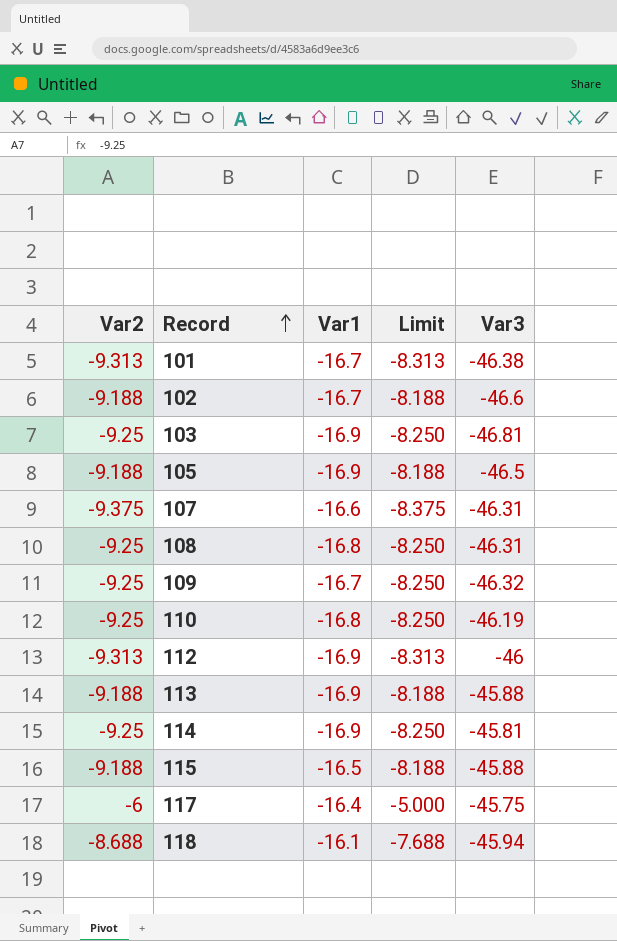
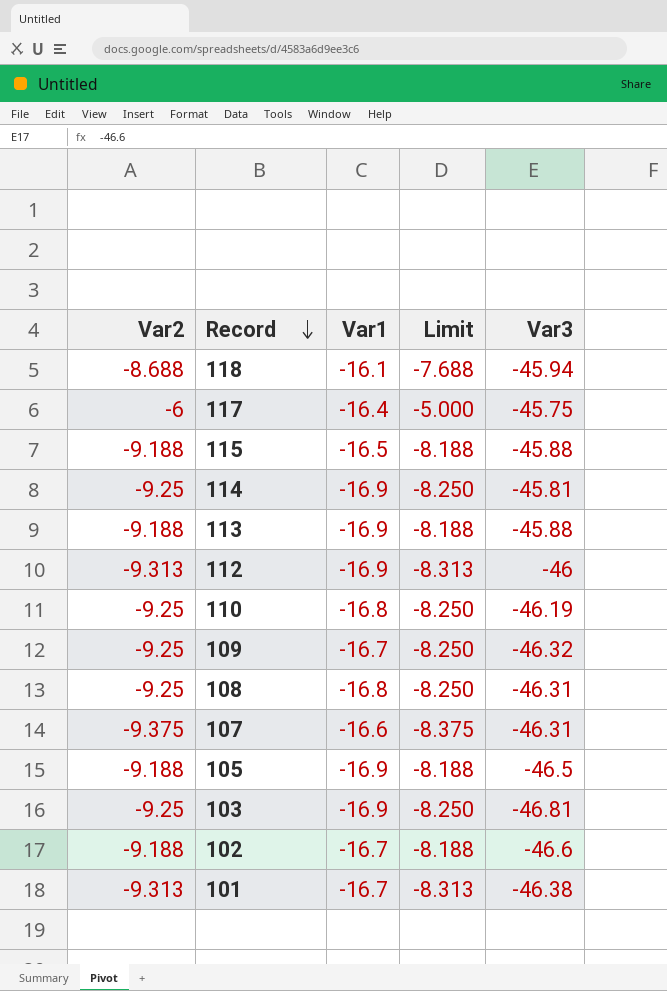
row order: Record ascending -> Record descending

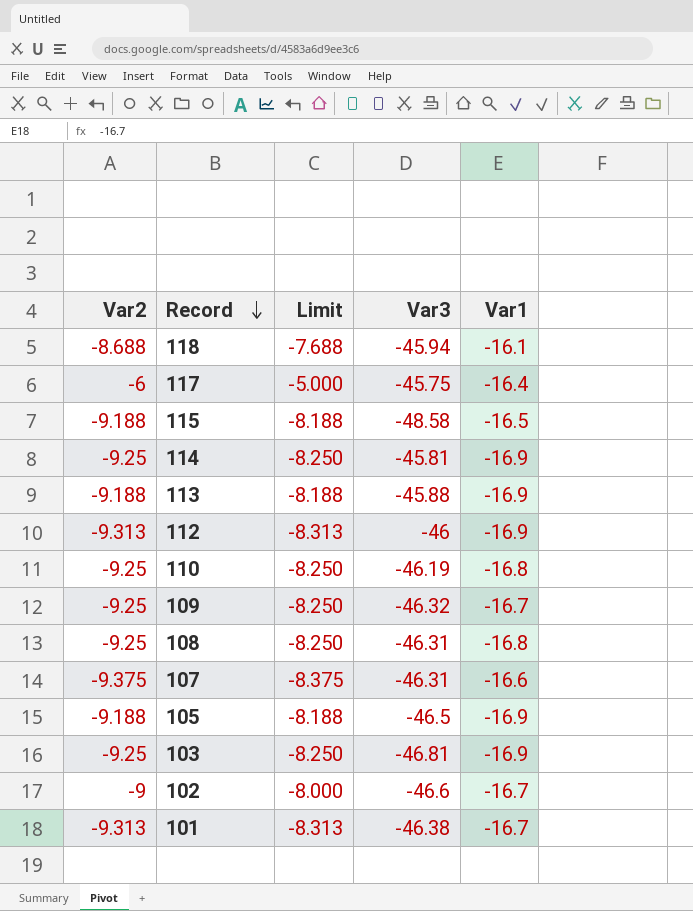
column Var1 | position: 3 -> 5
115 | Var3: -45.88 -> -48.58
102 | Var2: -9.188 -> -9
102 | Limit: -8.188 -> -8.000

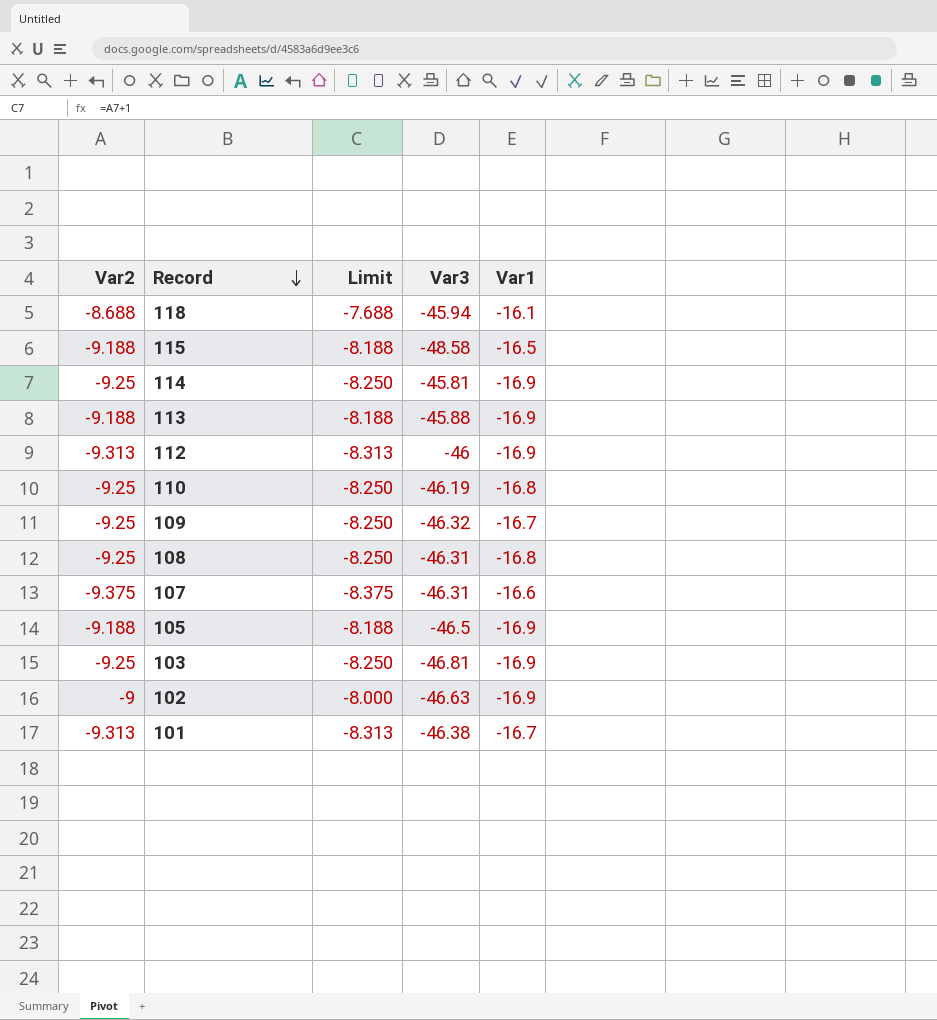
row 117: -6 | -5.000 | -45.75 | -16.4 -> none
102 | Var3: -46.6 -> -46.63
102 | Var1: -16.7 -> -16.9

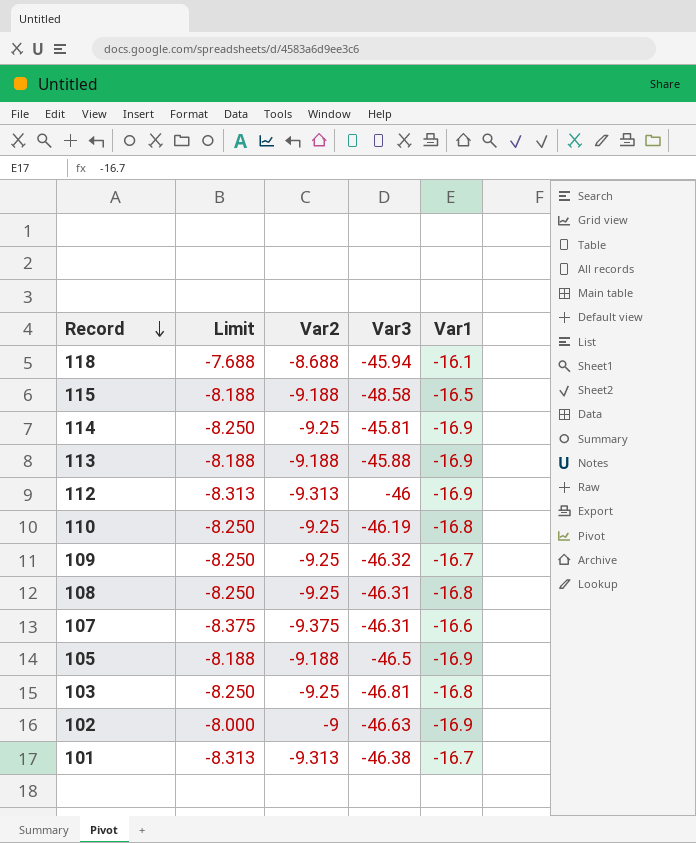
column Var2 | position: 1 -> 3
103 | Var1: -16.9 -> -16.8

